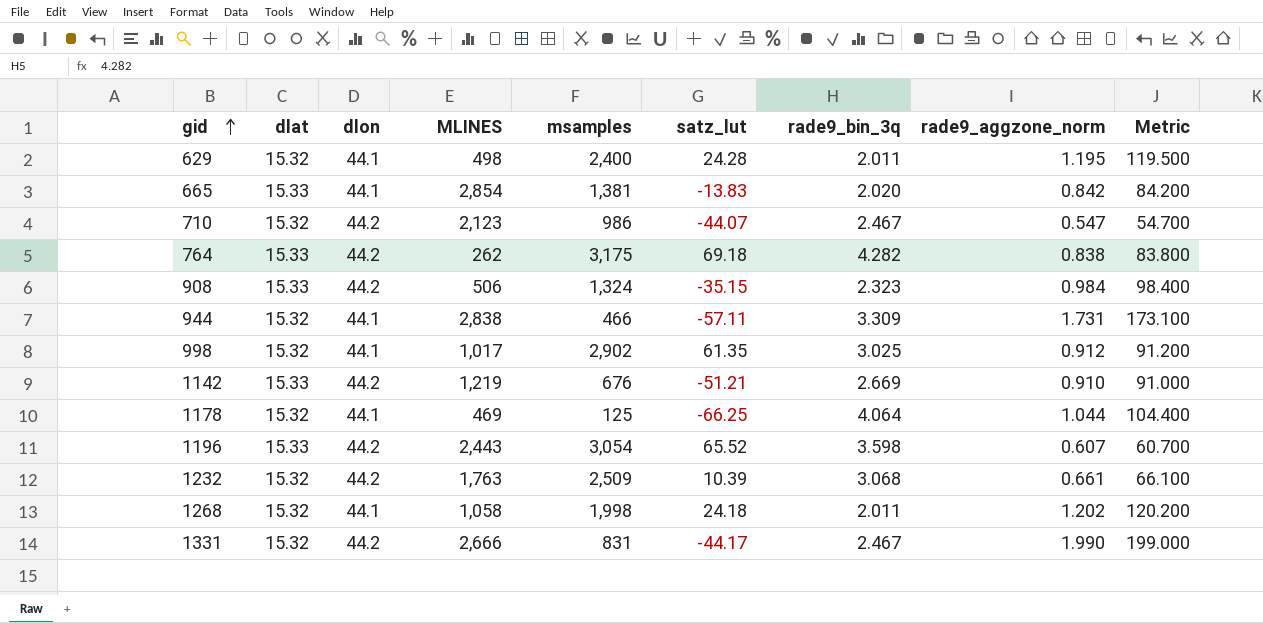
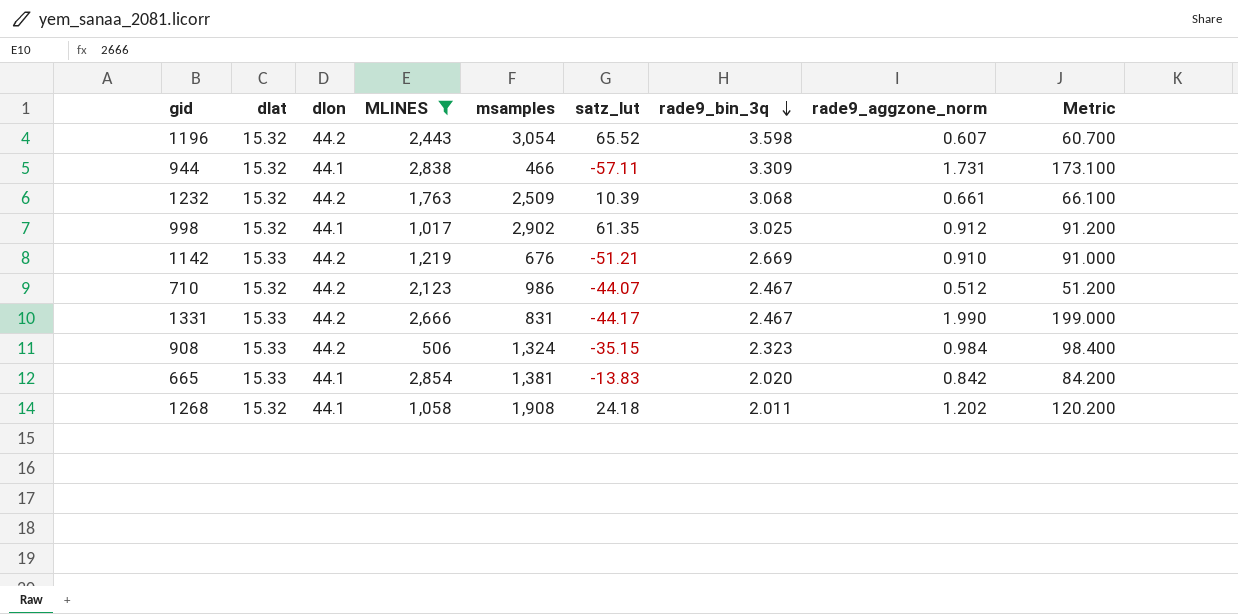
filter: none -> MLINES >= 506
row order: gid ascending -> rade9_bin_3q descending
1196 | dlat: 15.33 -> 15.32
710 | rade9_aggzone_norm: 0.547 -> 0.512
710 | Metric: 54.700 -> 51.200
1331 | dlat: 15.32 -> 15.33
1268 | msamples: 1,998 -> 1,908

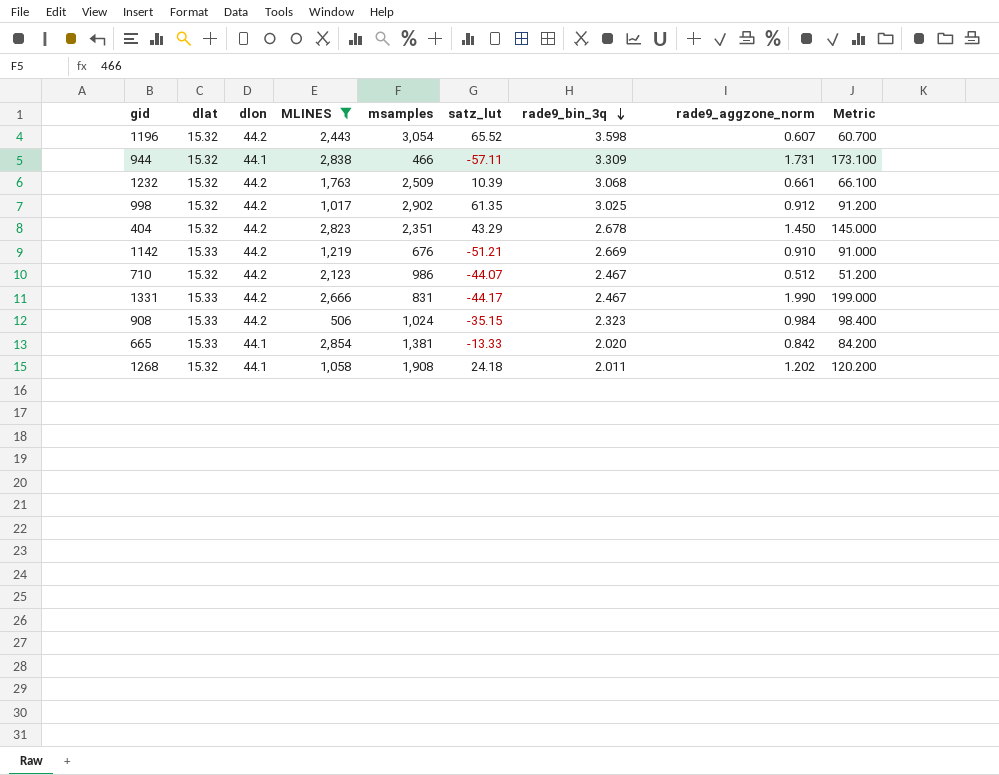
998 | dlon: 44.1 -> 44.2
row 404: none -> 15.32 | 44.2 | 2,823 | 2,351 | 43.29 | 2.678 | 1.450 | 145.000
908 | msamples: 1,324 -> 1,024
665 | satz_lut: -13.83 -> -13.33

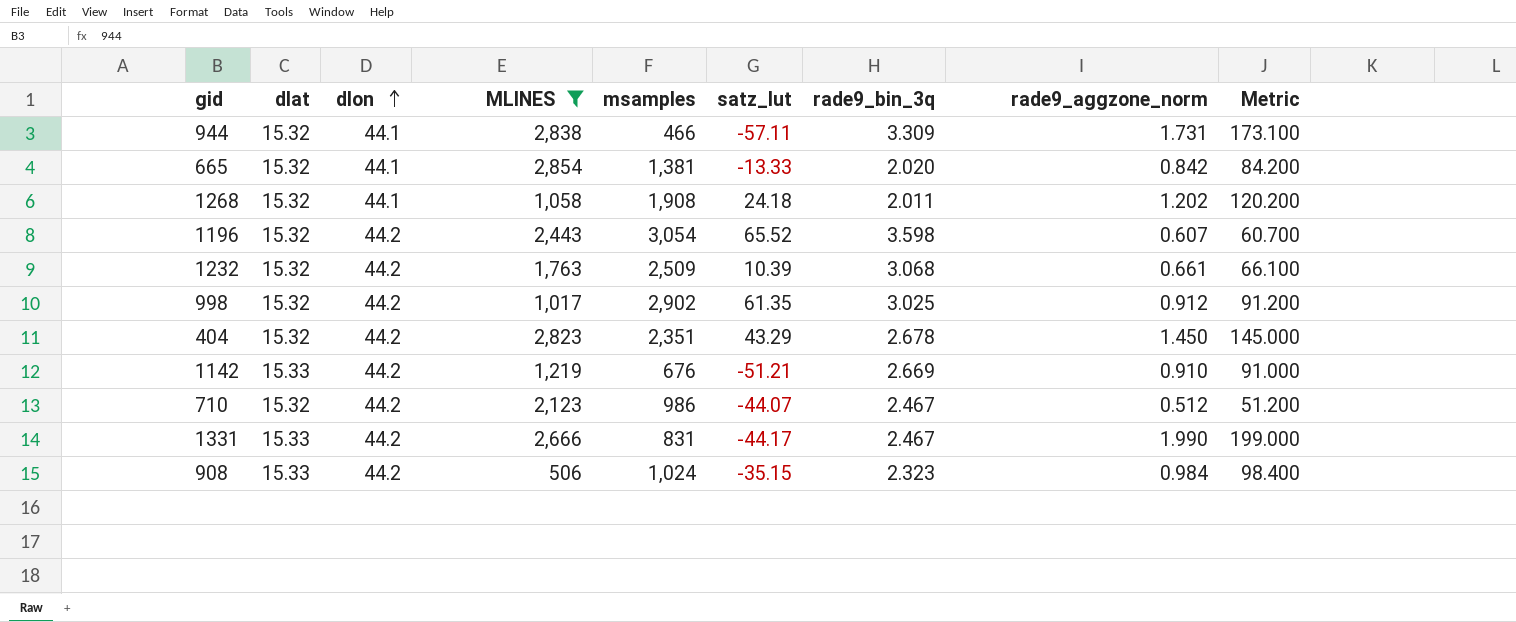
row order: rade9_bin_3q descending -> dlon ascending
665 | dlat: 15.33 -> 15.32

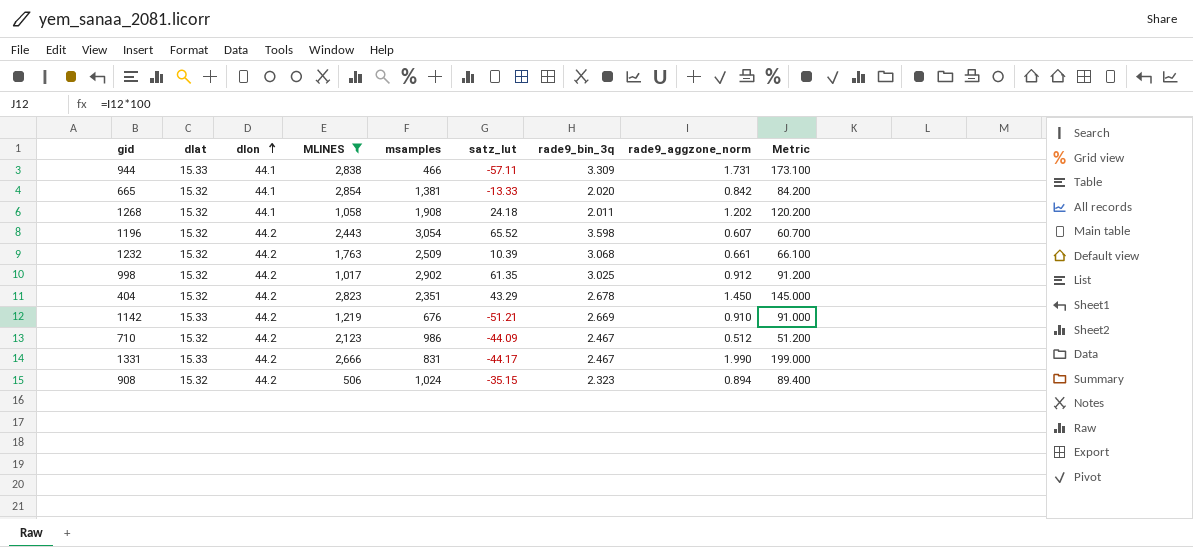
944 | dlat: 15.32 -> 15.33
710 | satz_lut: -44.07 -> -44.09
908 | dlat: 15.33 -> 15.32
908 | rade9_aggzone_norm: 0.984 -> 0.894
908 | Metric: 98.400 -> 89.400

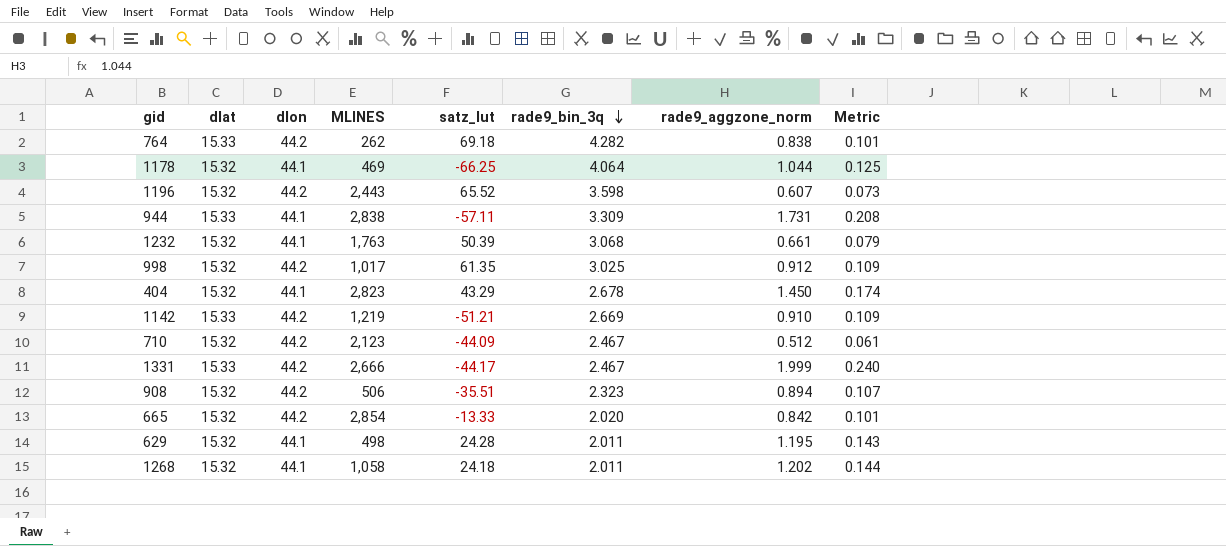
filter: MLINES >= 506 -> none
row order: dlon ascending -> rade9_bin_3q descending
column msamples | position: 5 -> none
column Metric | formula: [rade9_aggzone_norm] * 100 -> [rade9_aggzone_norm] * 0.12
1232 | dlon: 44.2 -> 44.1
1232 | satz_lut: 10.39 -> 50.39
404 | dlon: 44.2 -> 44.1
1331 | rade9_aggzone_norm: 1.990 -> 1.999
908 | satz_lut: -35.15 -> -35.51
665 | dlon: 44.1 -> 44.2

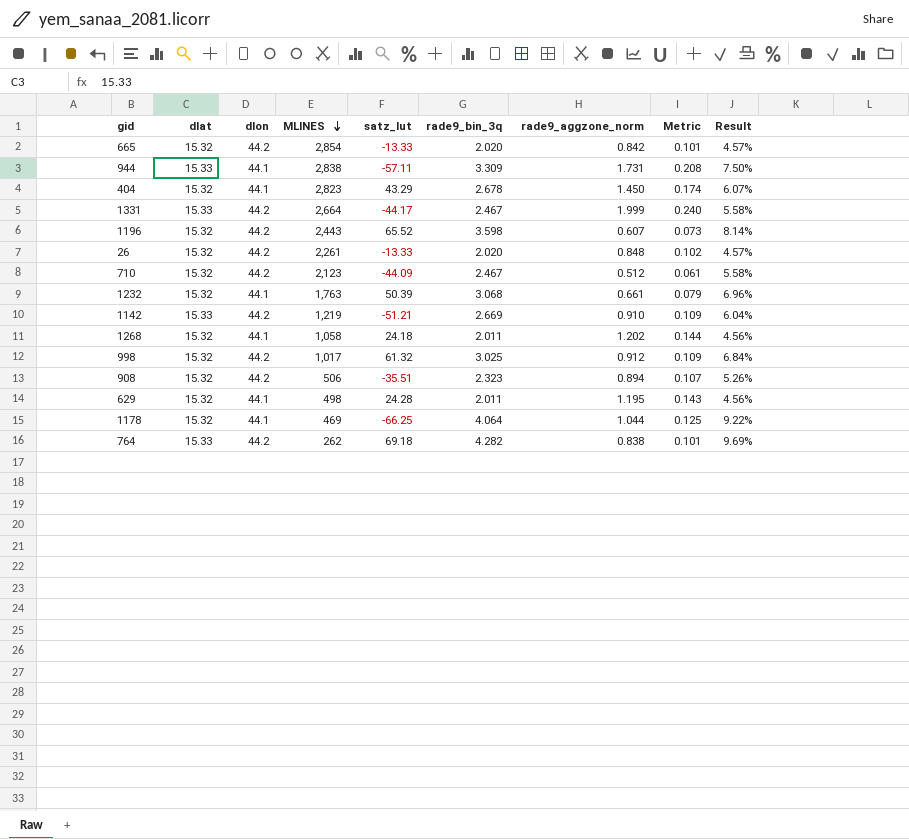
row order: rade9_bin_3q descending -> MLINES descending
column Result | formula: none -> [rade9_bin_3q] / [dlon]
1331 | MLINES: 2,666 -> 2,664
row 26: none -> 15.32 | 44.2 | 2,261 | -13.33 | 2.020 | 0.848 | 0.102 | 4.57%
998 | satz_lut: 61.35 -> 61.32

